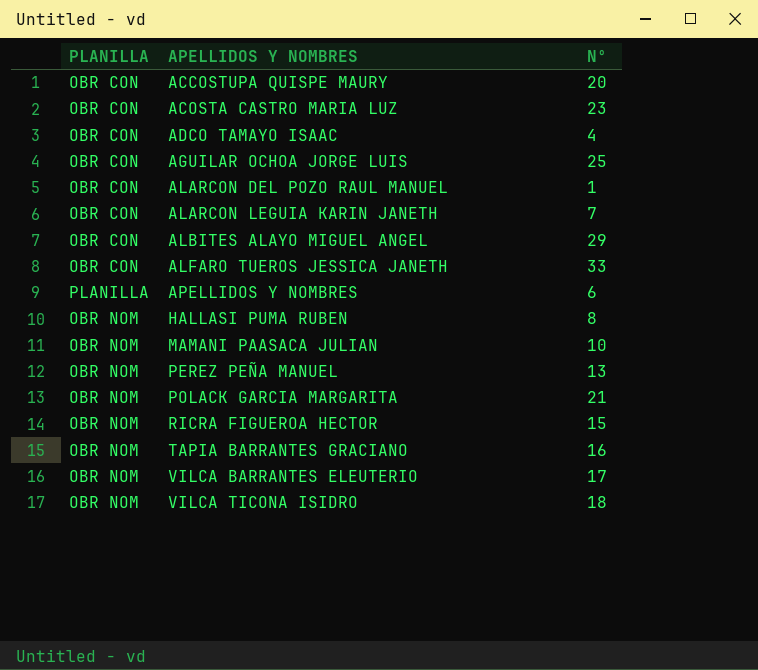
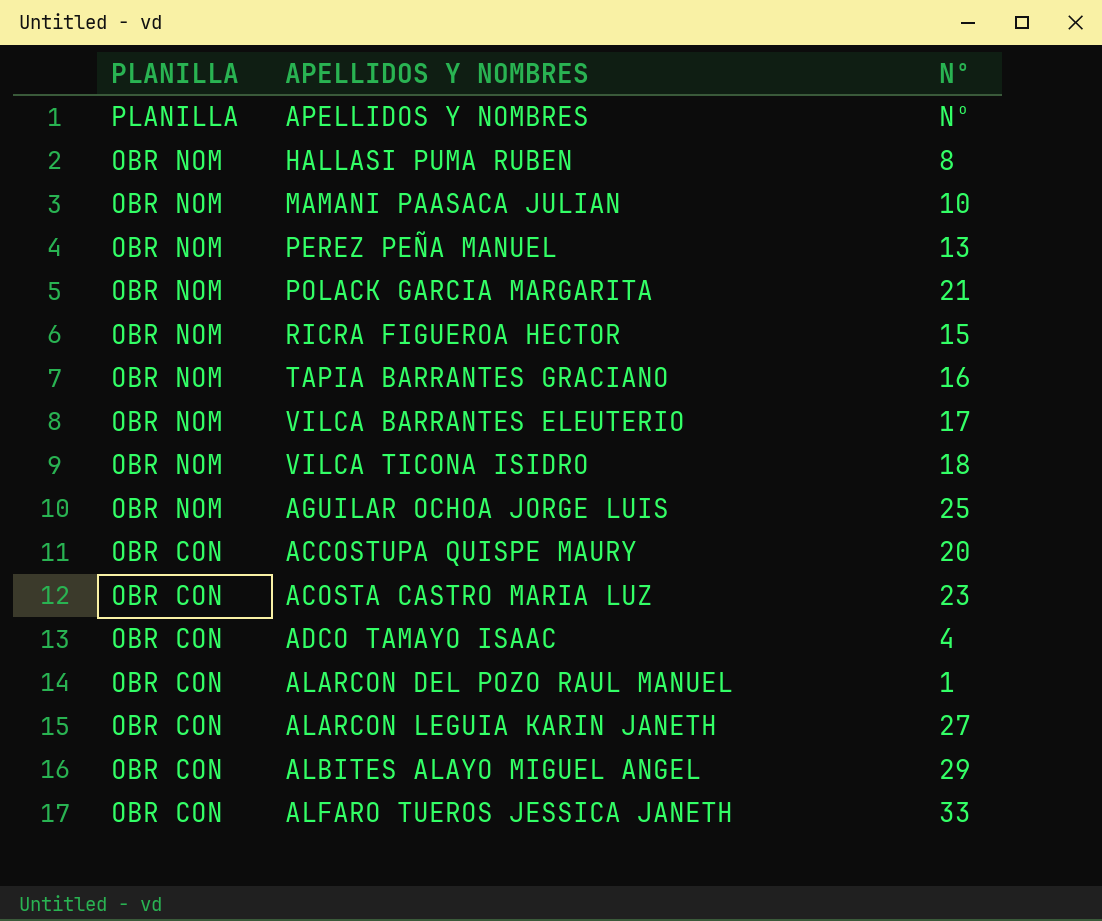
row order: APELLIDOS Y NOMBRES ascending -> PLANILLA descending
APELLIDOS Y NOMBRES | Nº: 6 -> Nº
AGUILAR OCHOA JORGE LUIS | PLANILLA: OBR CON -> OBR NOM
ALARCON LEGUIA KARIN JANETH | Nº: 7 -> 27

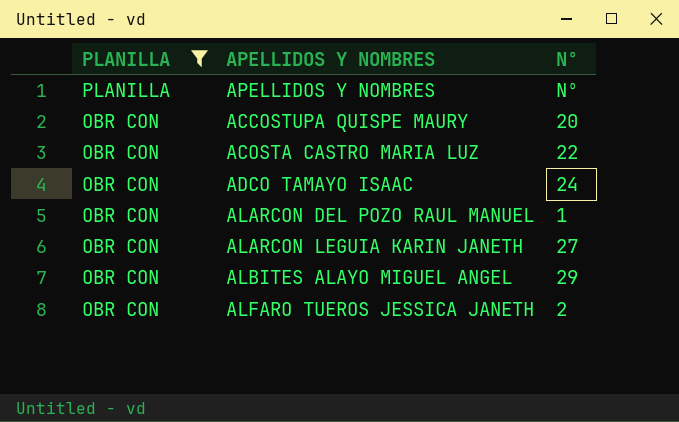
filter: none -> PLANILLA != OBR NOM
ACOSTA CASTRO MARIA LUZ | Nº: 23 -> 22
ADCO TAMAYO ISAAC | Nº: 4 -> 24
ALFARO TUEROS JESSICA JANETH | Nº: 33 -> 2

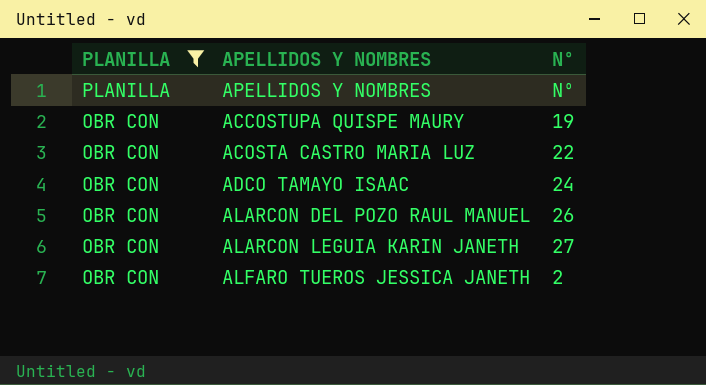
row ALBITES ALAYO MIGUEL ANGEL: OBR CON | 29 -> none
ACCOSTUPA QUISPE MAURY | Nº: 20 -> 19
ALARCON DEL POZO RAUL MANUEL | Nº: 1 -> 26

